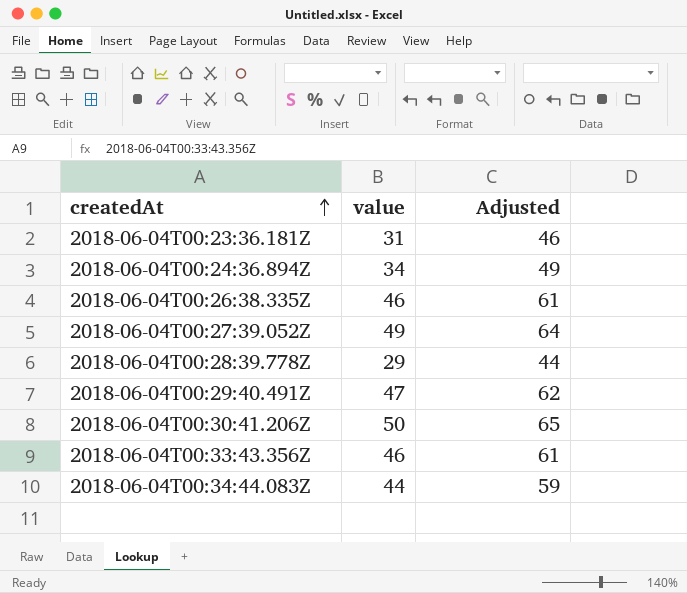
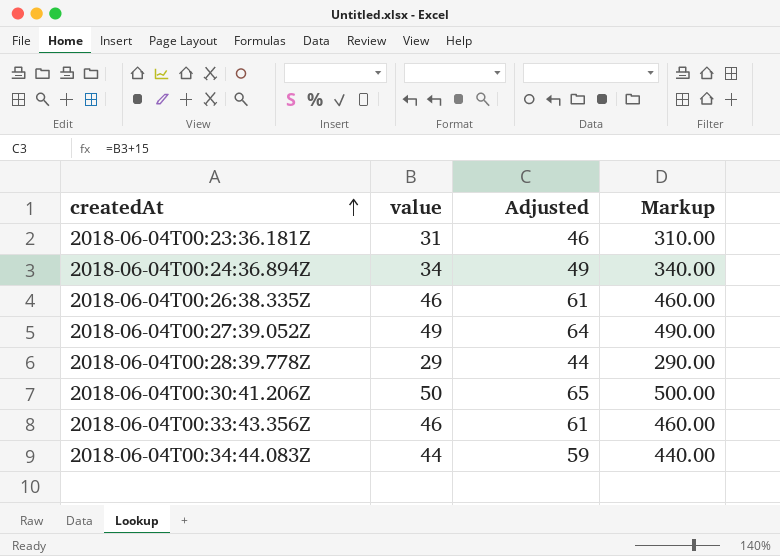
column Markup | formula: none -> [value] * 10
row 2018-06-04T00:29:40.491Z: 47 | 62 -> none

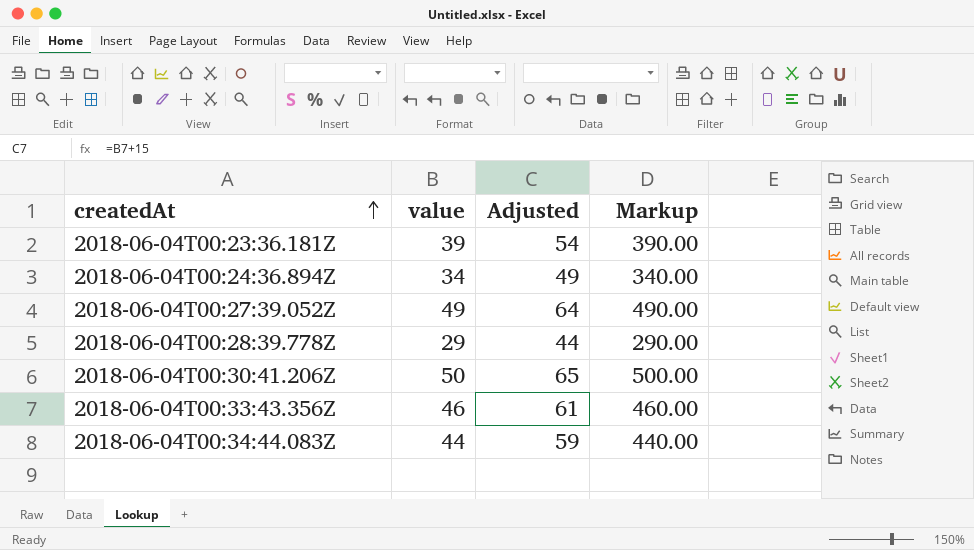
row 2018-06-04T00:26:38.335Z: 46 | 61 | 460.00 -> none
2018-06-04T00:23:36.181Z | value: 31 -> 39
2018-06-04T00:23:36.181Z | Adjusted: 46 -> 54
2018-06-04T00:23:36.181Z | Markup: 310.00 -> 390.00

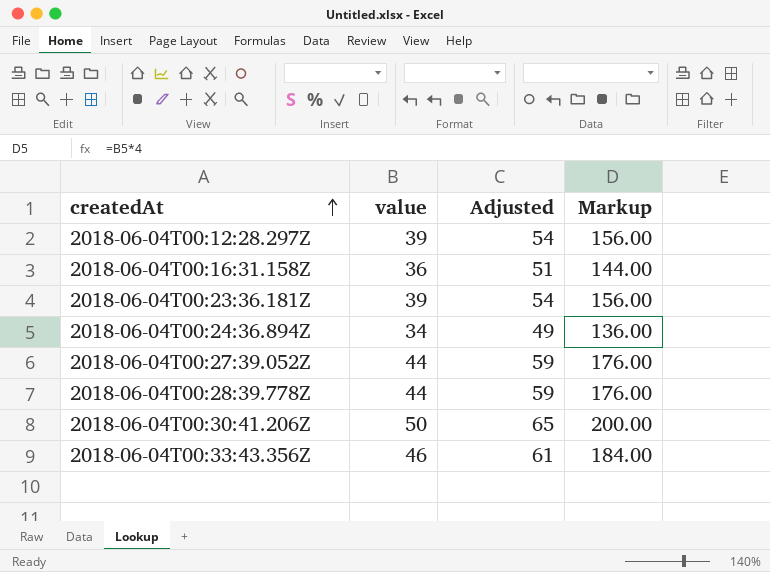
column Markup | formula: [value] * 10 -> [value] * 4
row 2018-06-04T00:34:44.083Z: 44 | 59 | 440.00 -> none
row 2018-06-04T00:12:28.297Z: none -> 39 | 54 | 156.00
row 2018-06-04T00:16:31.158Z: none -> 36 | 51 | 144.00
2018-06-04T00:27:39.052Z | value: 49 -> 44
2018-06-04T00:27:39.052Z | Adjusted: 64 -> 59
2018-06-04T00:28:39.778Z | value: 29 -> 44
2018-06-04T00:28:39.778Z | Adjusted: 44 -> 59

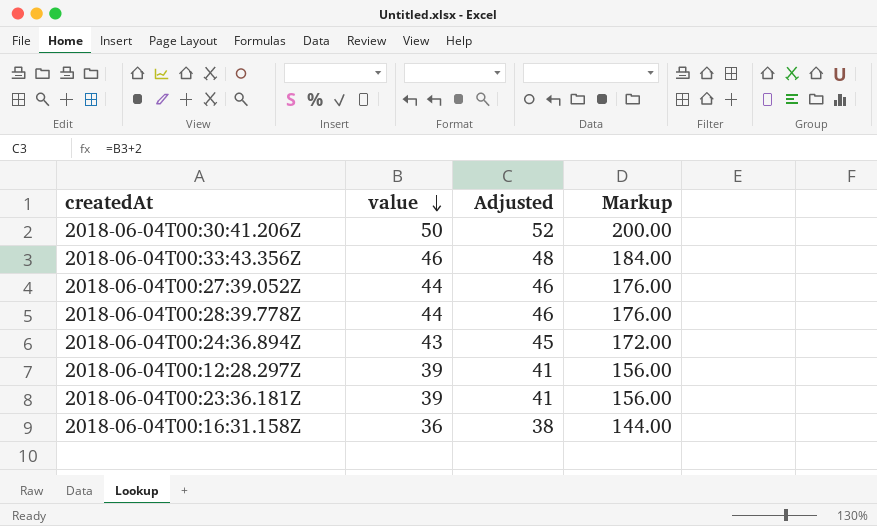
row order: createdAt ascending -> value descending
column Adjusted | formula: [value] + 15 -> [value] + 2
2018-06-04T00:24:36.894Z | value: 34 -> 43
2018-06-04T00:24:36.894Z | Markup: 136.00 -> 172.00

